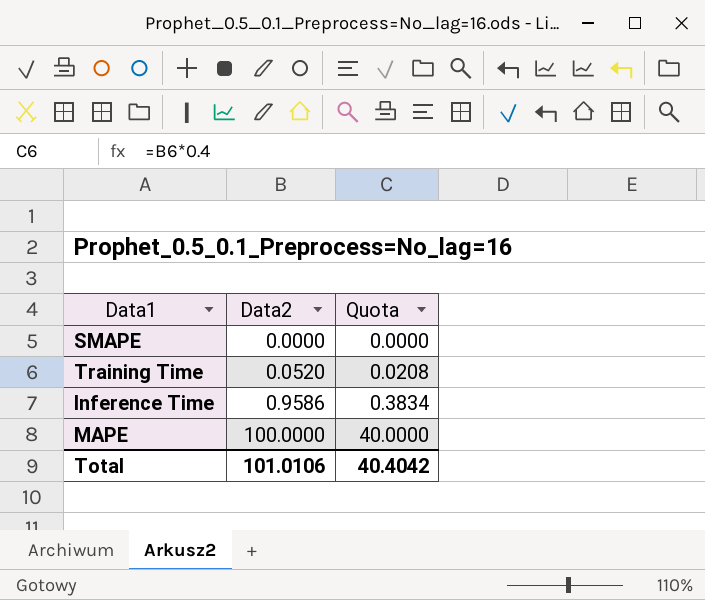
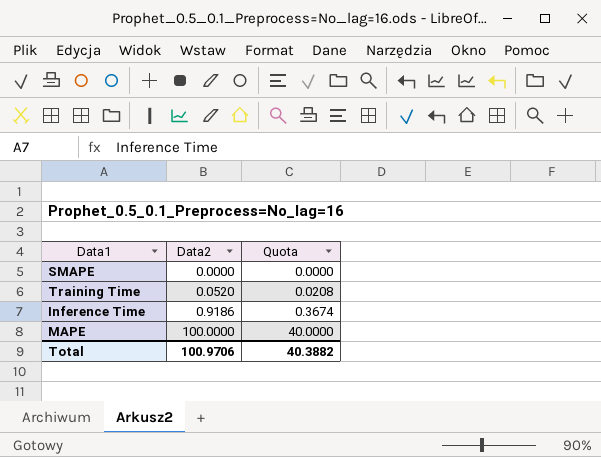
Inference Time | Data2: 0.9586 -> 0.9186
Inference Time | Quota: 0.3834 -> 0.3674
Total | Data2: 101.0106 -> 100.9706
Total | Quota: 40.4042 -> 40.3882

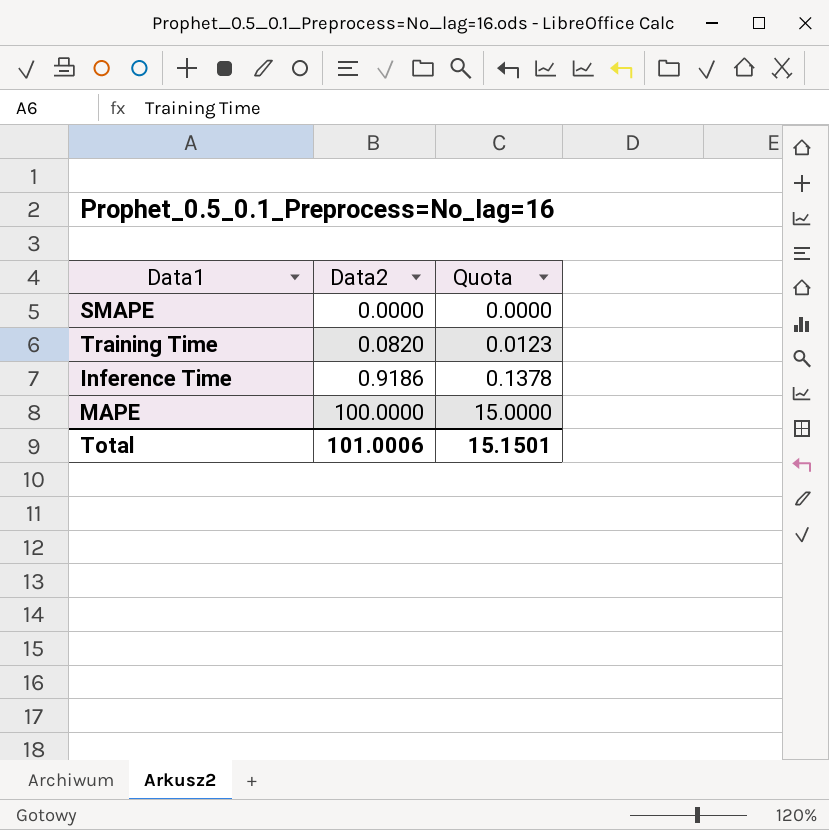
column Quota | formula: [Data2] * 0.4 -> [Data2] * 0.15
Training Time | Data2: 0.0520 -> 0.0820
Total | Data2: 100.9706 -> 101.0006
Total | Quota: 40.3882 -> 15.1501

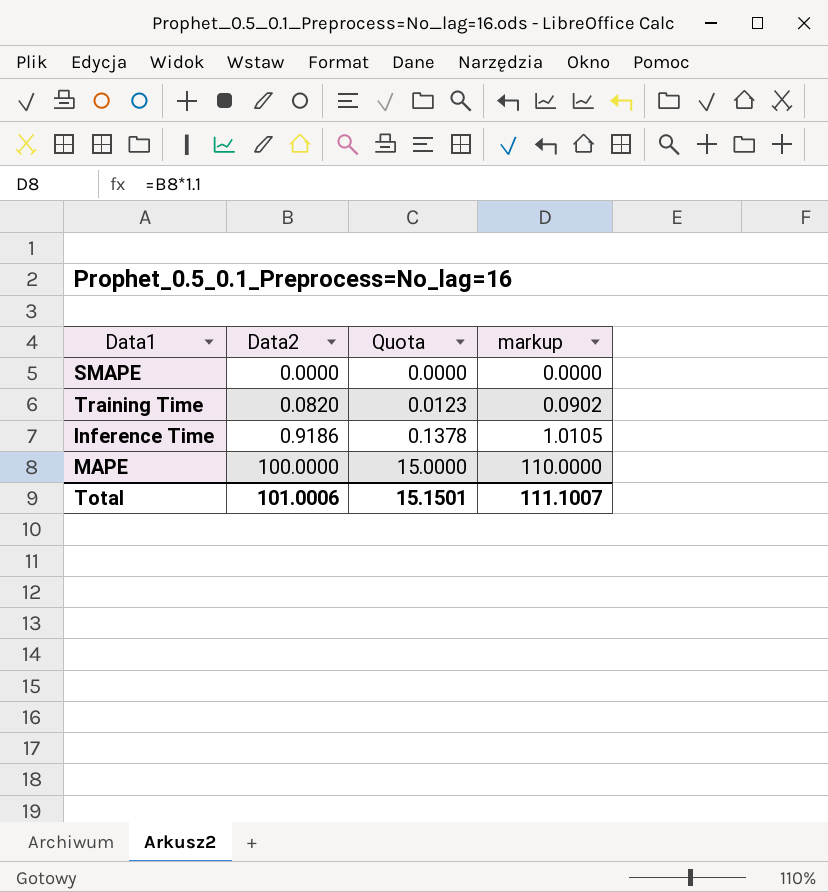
column markup | formula: none -> [Data2] * 1.1

